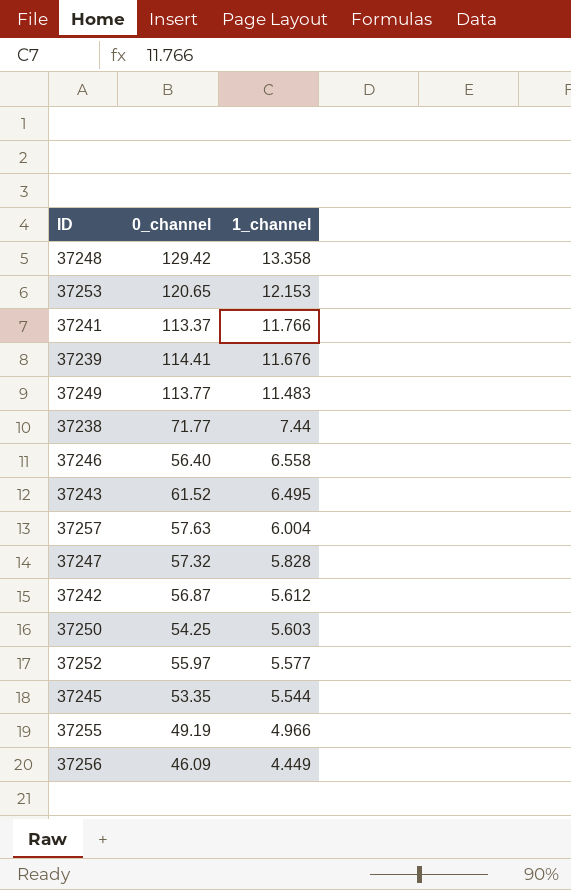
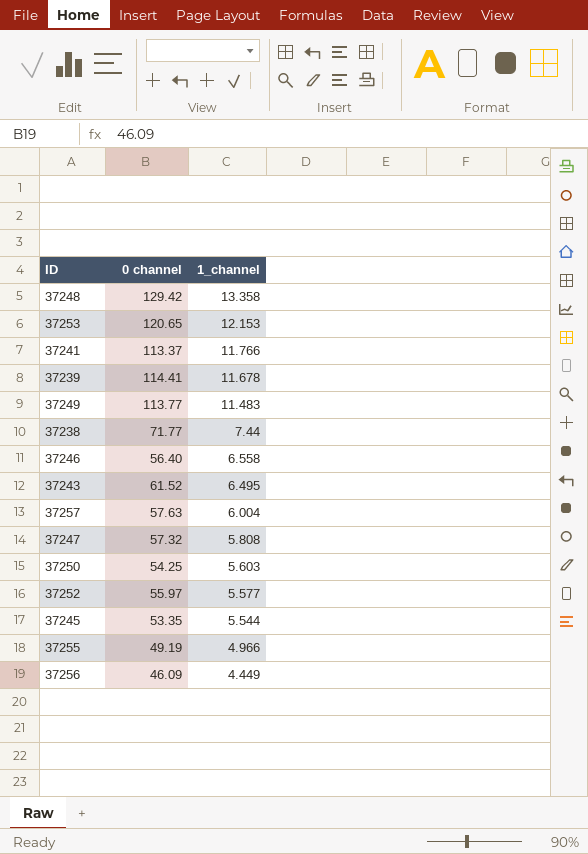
column name: 0_channel -> 0 channel
row 37242: 56.87 | 5.612 -> none
37239 | 1_channel: 11.676 -> 11.678
37247 | 1_channel: 5.828 -> 5.808

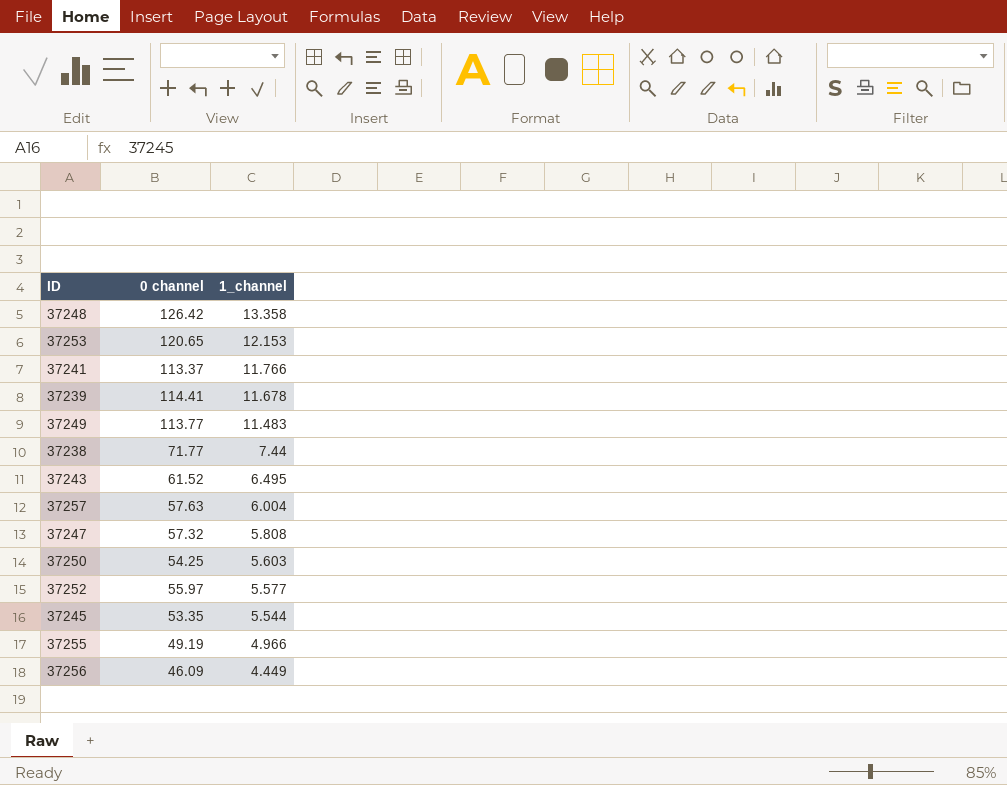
row 37246: 56.40 | 6.558 -> none
37248 | 0 channel: 129.42 -> 126.42

